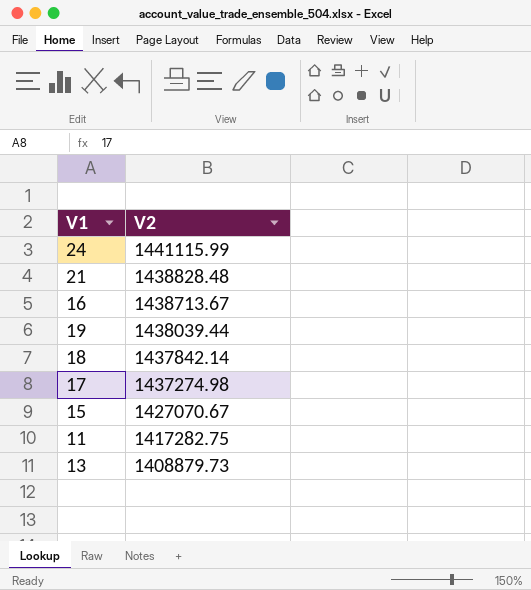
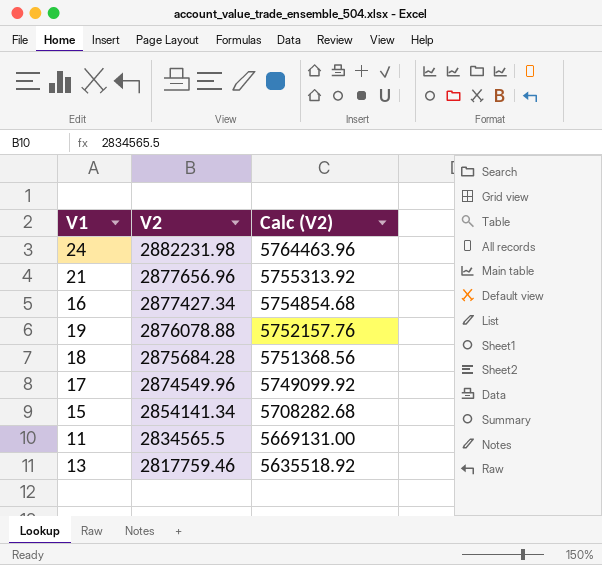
column Calc (V2) | formula: none -> [V2] * 2
24 | V2: 1441115.99 -> 2882231.98
21 | V2: 1438828.48 -> 2877656.96
16 | V2: 1438713.67 -> 2877427.34
19 | V2: 1438039.44 -> 2876078.88
18 | V2: 1437842.14 -> 2875684.28
17 | V2: 1437274.98 -> 2874549.96
15 | V2: 1427070.67 -> 2854141.34
11 | V2: 1417282.75 -> 2834565.5
13 | V2: 1408879.73 -> 2817759.46

